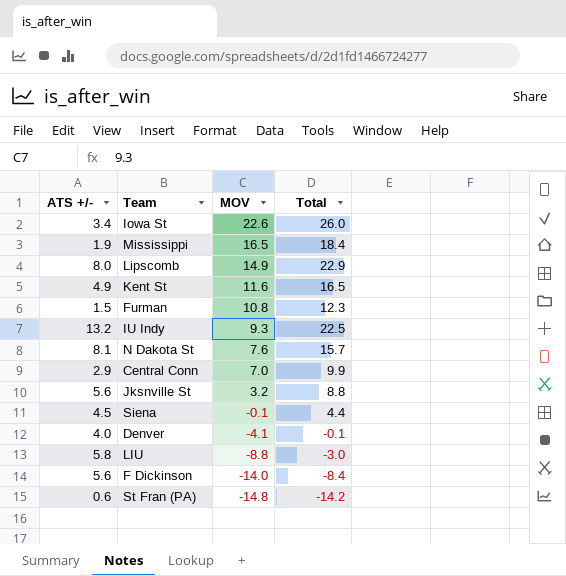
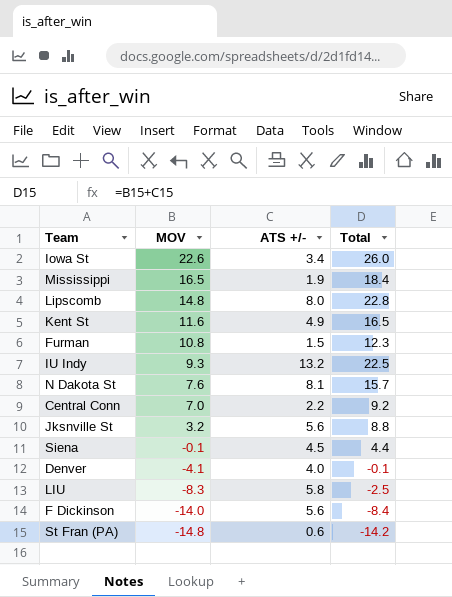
column ATS +/- | position: 1 -> 3
Lipscomb | MOV: 14.9 -> 14.8
Lipscomb | Total: 22.9 -> 22.8
Central Conn | ATS +/-: 2.9 -> 2.2
Central Conn | Total: 9.9 -> 9.2
LIU | MOV: -8.8 -> -8.3
LIU | Total: -3.0 -> -2.5

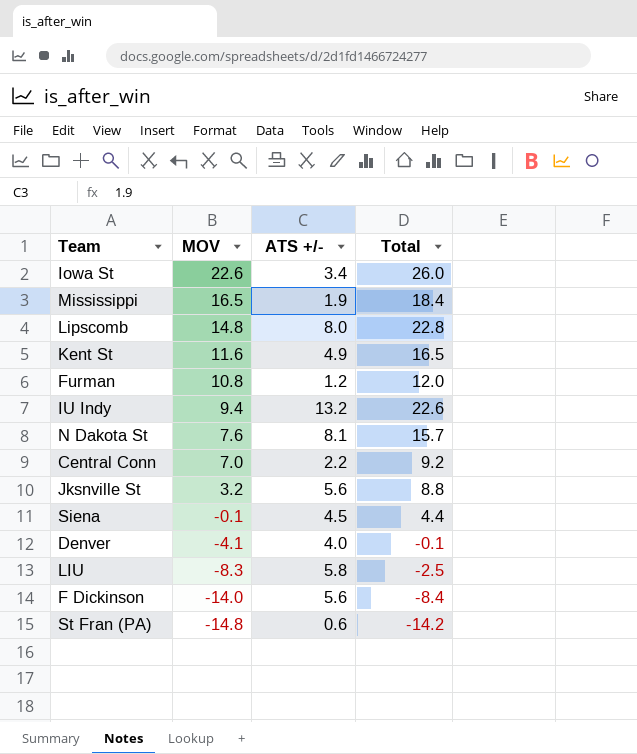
Furman | ATS +/-: 1.5 -> 1.2
Furman | Total: 12.3 -> 12.0
IU Indy | MOV: 9.3 -> 9.4
IU Indy | Total: 22.5 -> 22.6

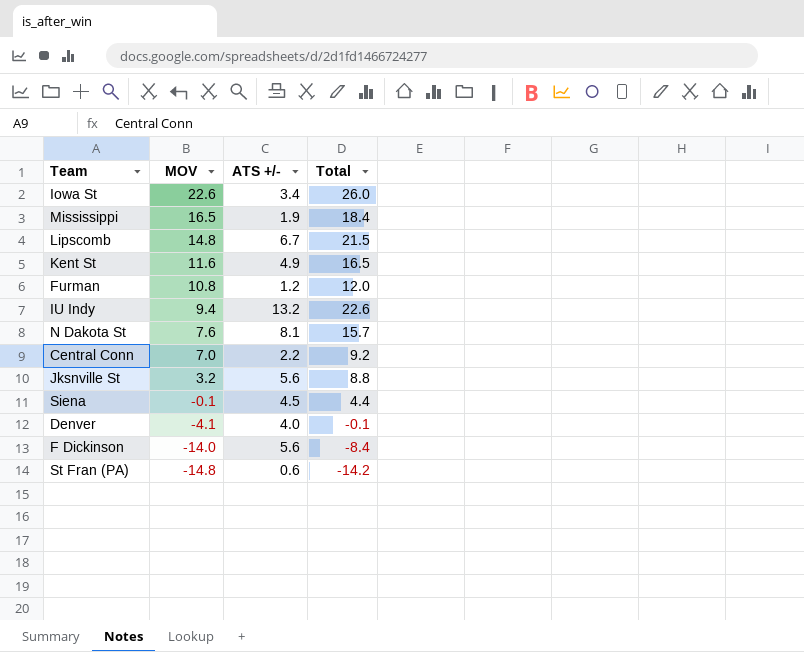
row LIU: -8.3 | 5.8 | -2.5 -> none
Lipscomb | ATS +/-: 8.0 -> 6.7
Lipscomb | Total: 22.8 -> 21.5

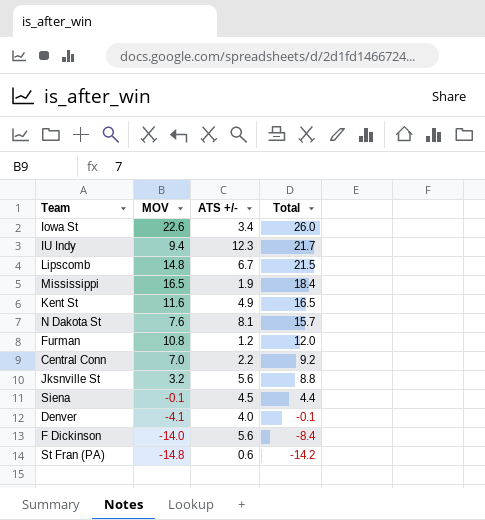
row order: MOV descending -> Total descending
IU Indy | ATS +/-: 13.2 -> 12.3
IU Indy | Total: 22.6 -> 21.7

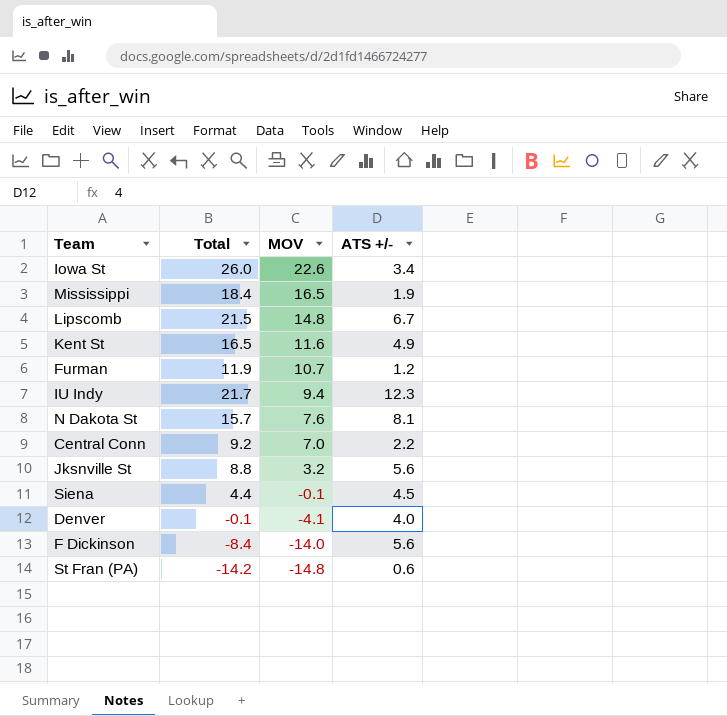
row order: Total descending -> MOV descending
column Total | position: 4 -> 2
Furman | Total: 12.0 -> 11.9
Furman | MOV: 10.8 -> 10.7

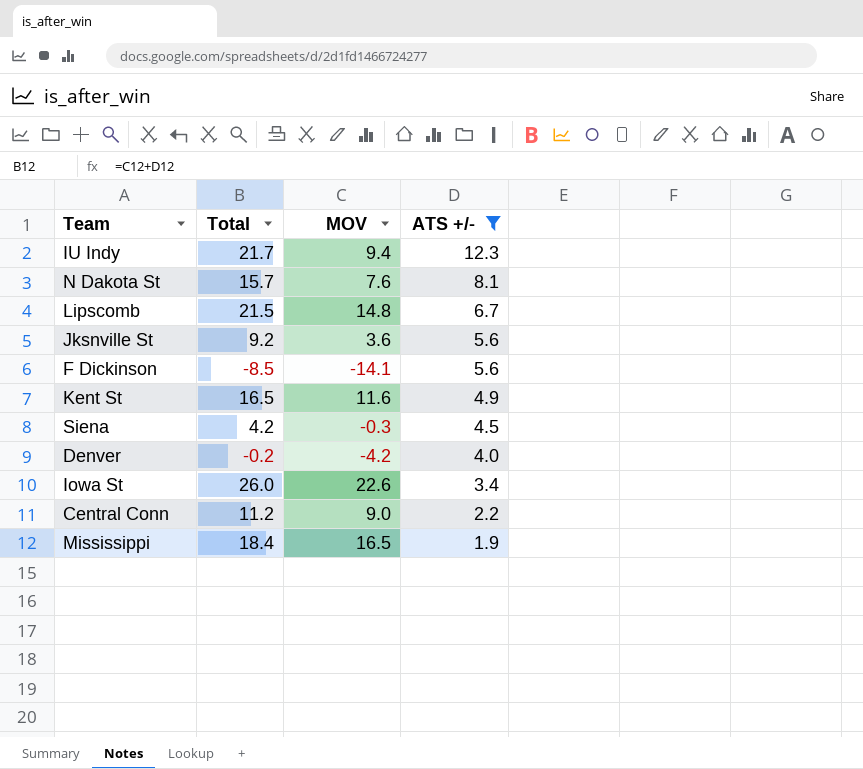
filter: none -> ATS +/- >= 1.9
row order: MOV descending -> ATS +/- descending
Jksnville St | Total: 8.8 -> 9.2
Jksnville St | MOV: 3.2 -> 3.6
F Dickinson | Total: -8.4 -> -8.5
F Dickinson | MOV: -14.0 -> -14.1
Siena | Total: 4.4 -> 4.2
Siena | MOV: -0.1 -> -0.3
Denver | Total: -0.1 -> -0.2
Denver | MOV: -4.1 -> -4.2
Central Conn | Total: 9.2 -> 11.2
Central Conn | MOV: 7.0 -> 9.0

